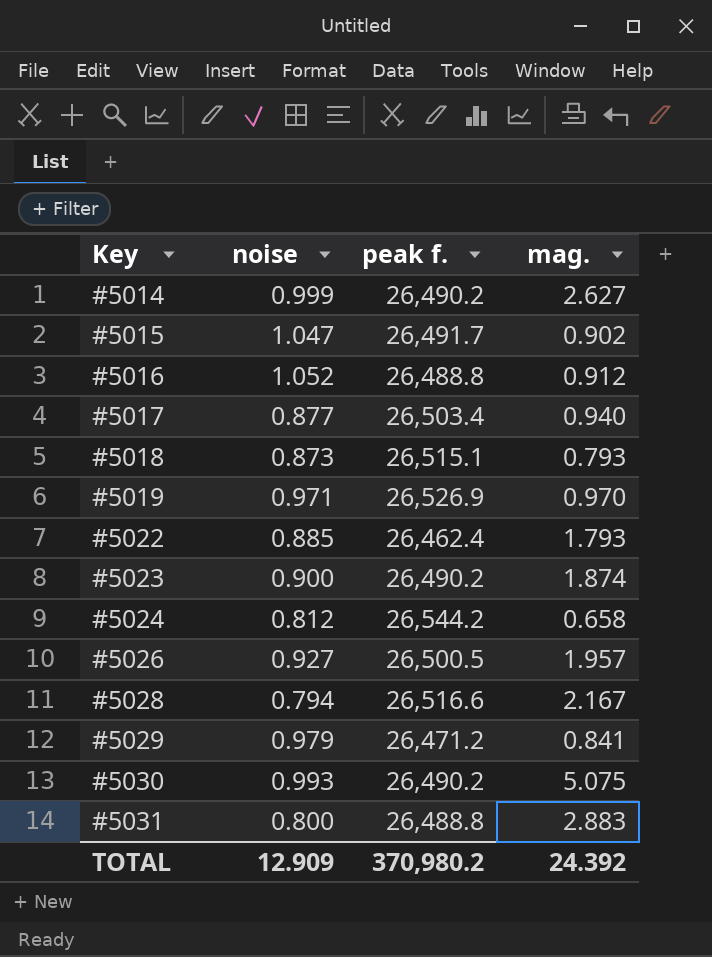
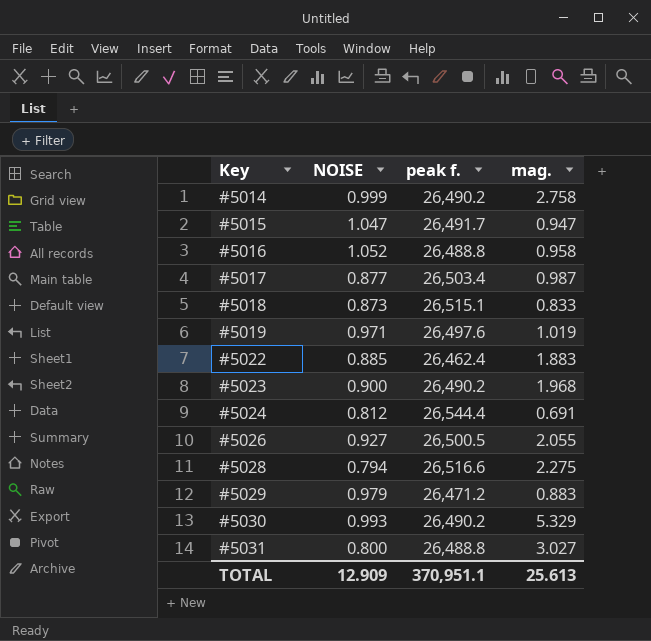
column name: noise -> NOISE
#5014 | mag.: 2.627 -> 2.758
#5015 | mag.: 0.902 -> 0.947
#5016 | mag.: 0.912 -> 0.958
#5017 | mag.: 0.940 -> 0.987
#5018 | mag.: 0.793 -> 0.833
#5019 | peak f.: 26,526.9 -> 26,497.6
#5019 | mag.: 0.970 -> 1.019
#5022 | mag.: 1.793 -> 1.883
#5023 | mag.: 1.874 -> 1.968
#5024 | peak f.: 26,544.2 -> 26,544.4
#5024 | mag.: 0.658 -> 0.691
#5026 | mag.: 1.957 -> 2.055
#5028 | mag.: 2.167 -> 2.275
#5029 | mag.: 0.841 -> 0.883
#5030 | mag.: 5.075 -> 5.329
#5031 | mag.: 2.883 -> 3.027
TOTAL | peak f.: 370,980.2 -> 370,951.1
TOTAL | mag.: 24.392 -> 25.613

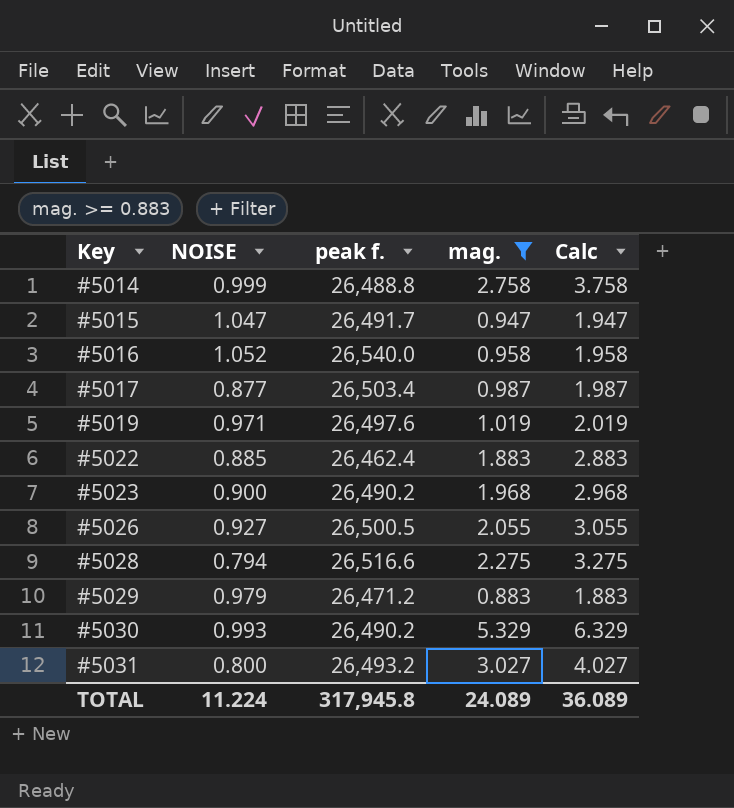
filter: none -> mag. >= 0.883
column Calc | formula: none -> [mag.] + 1
#5014 | peak f.: 26,490.2 -> 26,488.8
#5016 | peak f.: 26,488.8 -> 26,540.0
#5031 | peak f.: 26,488.8 -> 26,493.2
TOTAL | NOISE: 12.909 -> 11.224
TOTAL | peak f.: 370,951.1 -> 317,945.8
TOTAL | mag.: 25.613 -> 24.089

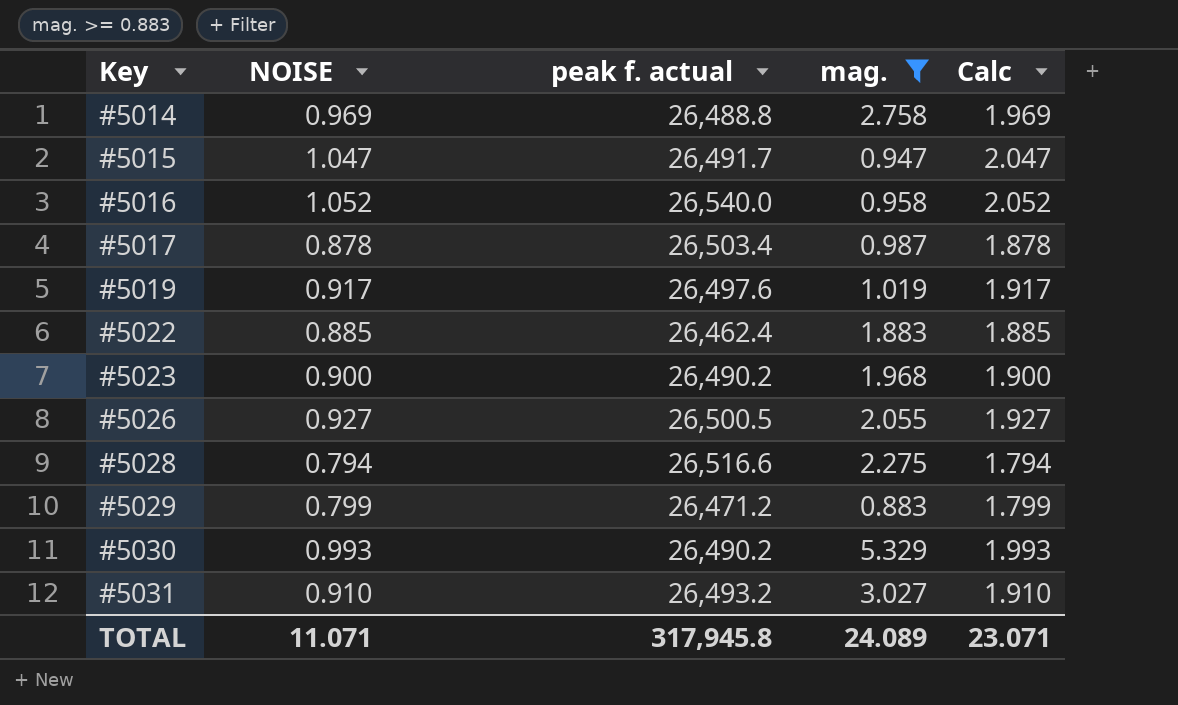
column name: peak f. -> peak f. actual
column Calc | formula: [mag.] + 1 -> [NOISE] + 1
#5014 | NOISE: 0.999 -> 0.969
#5017 | NOISE: 0.877 -> 0.878
#5019 | NOISE: 0.971 -> 0.917
#5029 | NOISE: 0.979 -> 0.799
#5031 | NOISE: 0.800 -> 0.910
TOTAL | NOISE: 11.224 -> 11.071
TOTAL | Calc: 36.089 -> 23.071

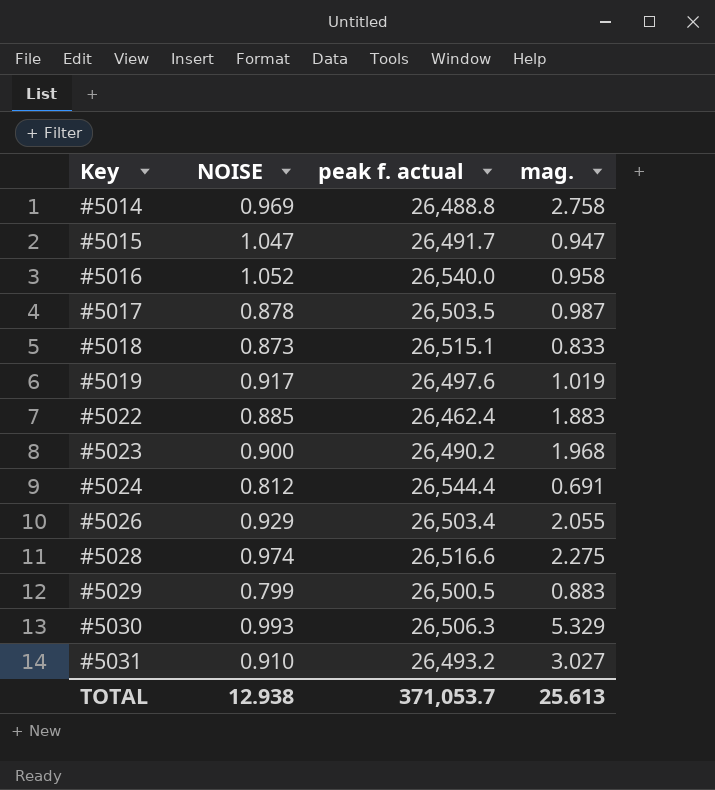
filter: mag. >= 0.883 -> none
column Calc | formula: [NOISE] + 1 -> none
#5017 | peak f. actual: 26,503.4 -> 26,503.5
#5026 | NOISE: 0.927 -> 0.929
#5026 | peak f. actual: 26,500.5 -> 26,503.4
#5028 | NOISE: 0.794 -> 0.974
#5029 | peak f. actual: 26,471.2 -> 26,500.5
#5030 | peak f. actual: 26,490.2 -> 26,506.3
TOTAL | NOISE: 11.071 -> 12.938
TOTAL | peak f. actual: 317,945.8 -> 371,053.7
TOTAL | mag.: 24.089 -> 25.613

